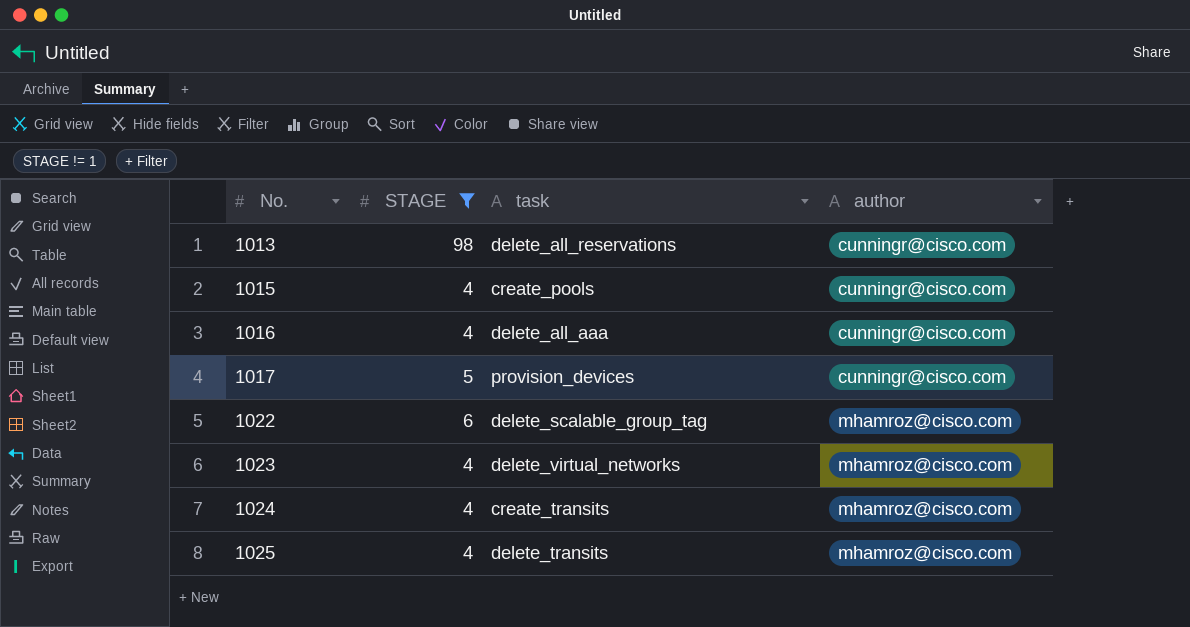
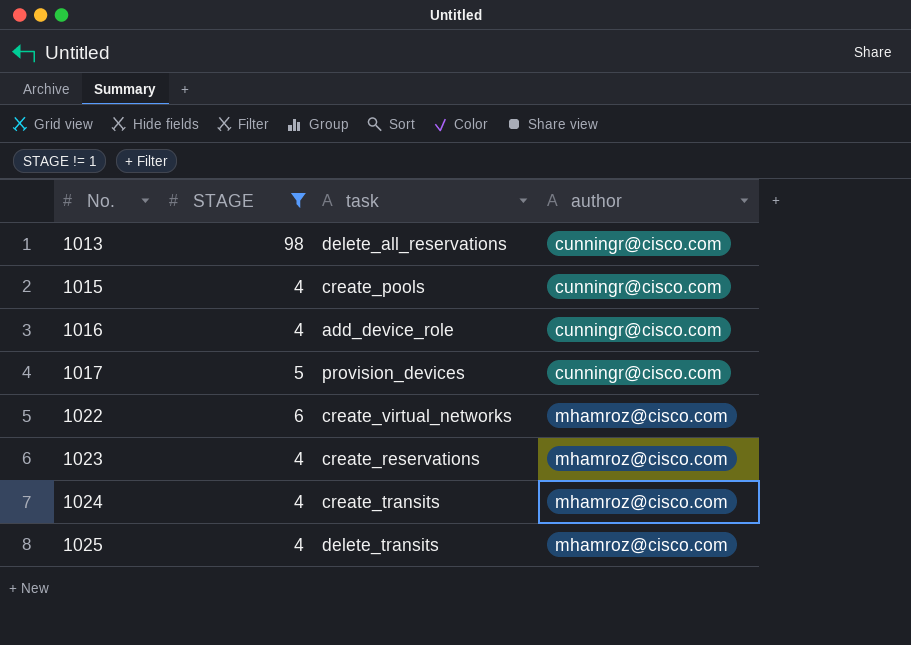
1016 | task: delete_all_aaa -> add_device_role
1022 | task: delete_scalable_group_tag -> create_virtual_networks
1023 | task: delete_virtual_networks -> create_reservations

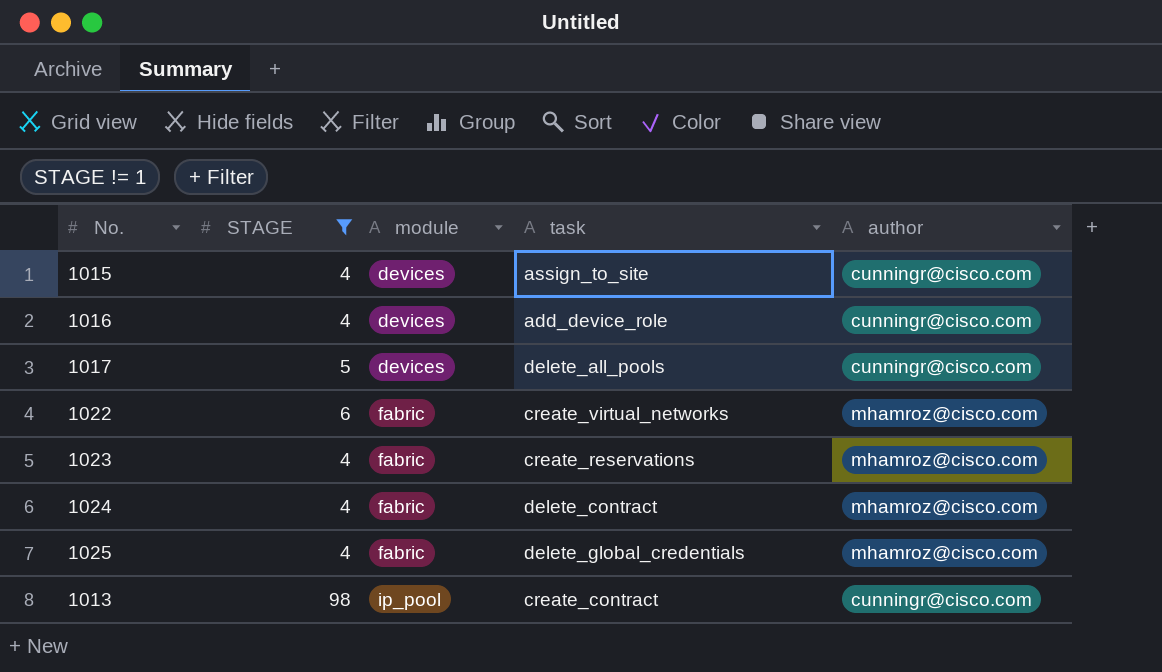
row order: No. ascending -> module ascending
column module | position: none -> 3
1015 | task: create_pools -> assign_to_site
1017 | task: provision_devices -> delete_all_pools
1024 | task: create_transits -> delete_contract
1025 | task: delete_transits -> delete_global_credentials
1013 | task: delete_all_reservations -> create_contract

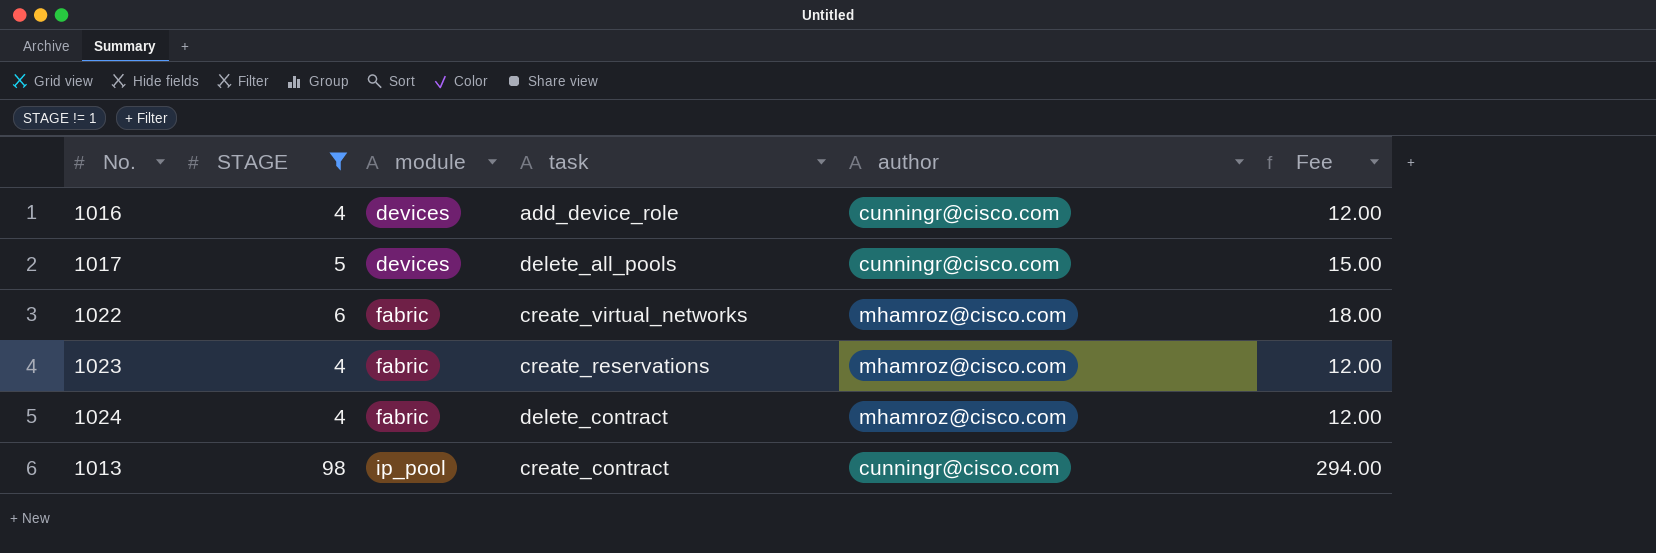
column Fee | formula: none -> [STAGE] * 3
row 1015: 4 | devices | assign_to_site | cunningr@cisco.com -> none
row 1025: 4 | fabric | delete_global_credentials | mhamroz@cisco.com -> none

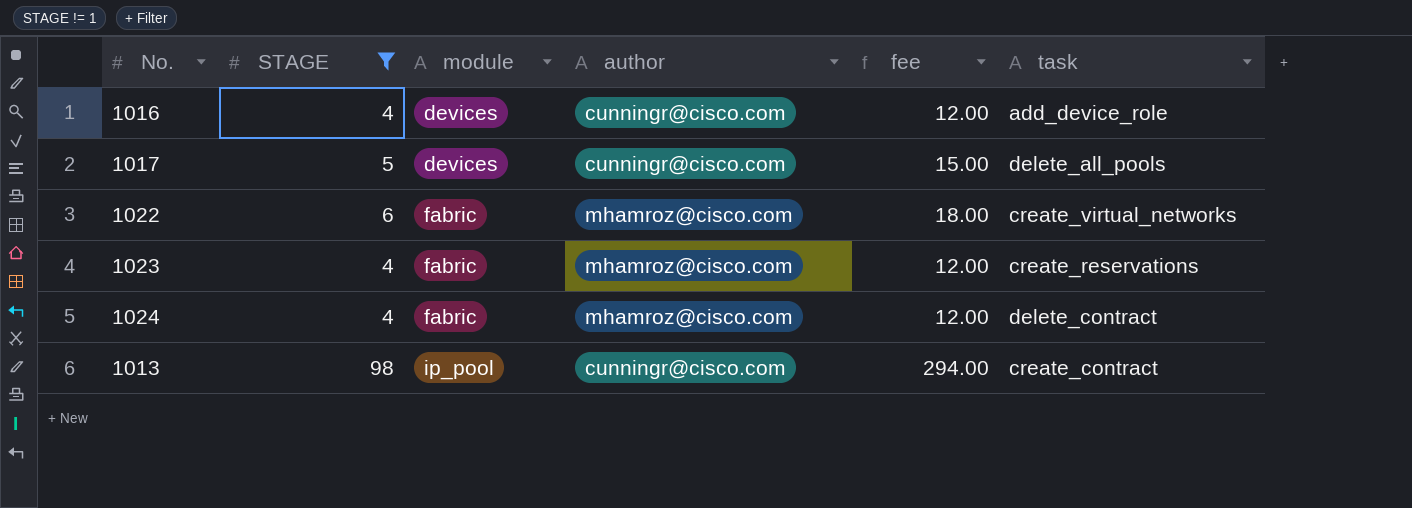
column name: Fee -> fee
column task | position: 4 -> 6

